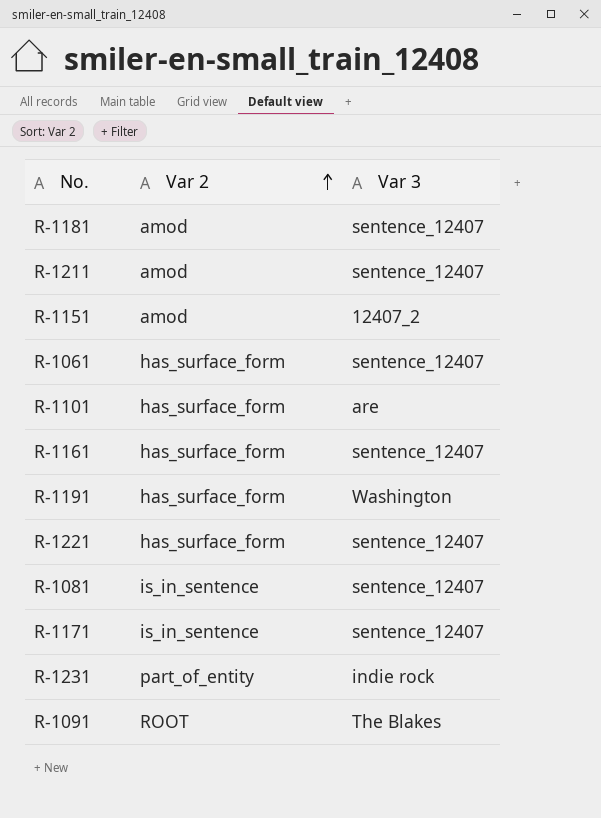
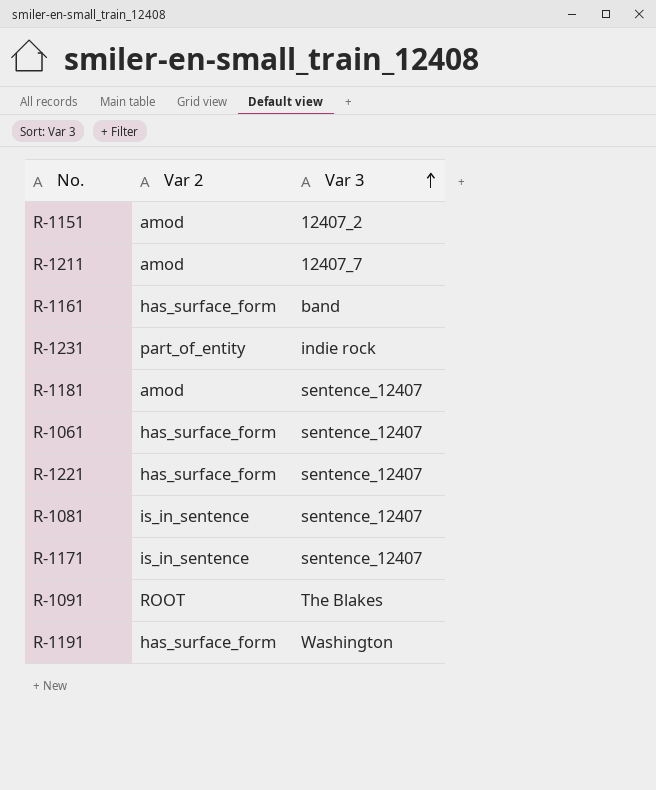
row order: Var 2 ascending -> Var 3 ascending
row R-1101: has_surface_form | are -> none
R-1211 | Var 3: sentence_12407 -> 12407_7
R-1161 | Var 3: sentence_12407 -> band

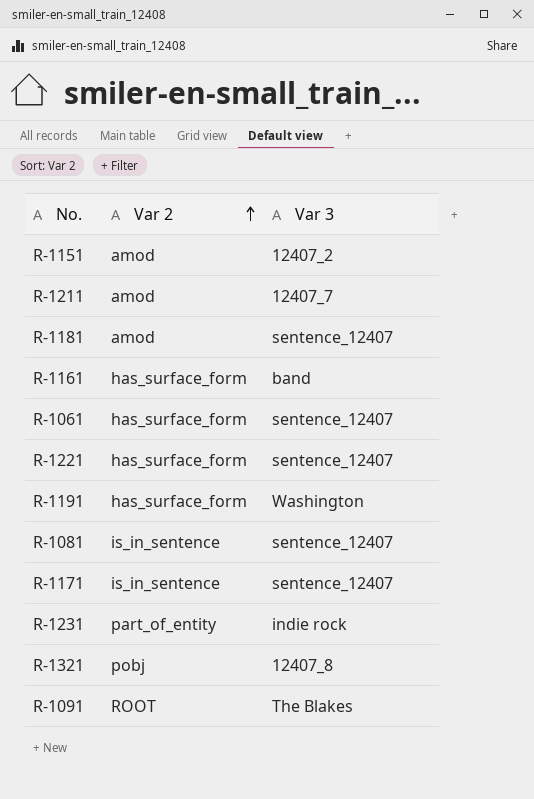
row order: Var 3 ascending -> Var 2 ascending
row R-1321: none -> pobj | 12407_8

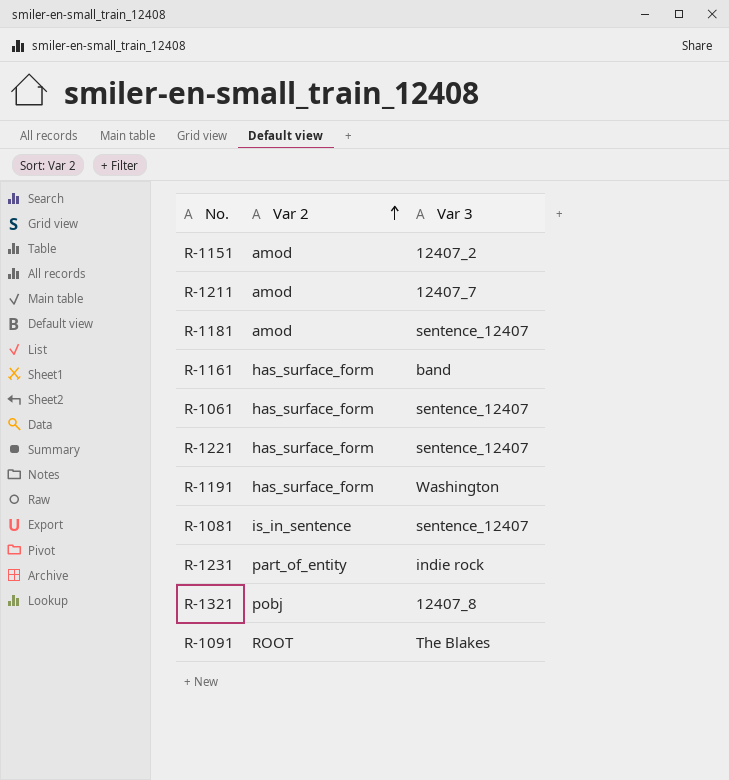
row R-1171: is_in_sentence | sentence_12407 -> none

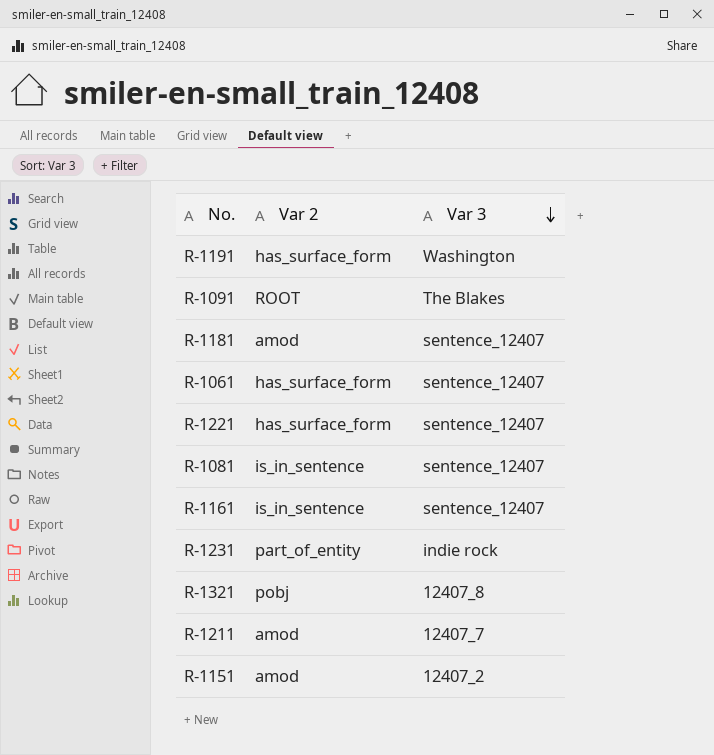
row order: Var 2 ascending -> Var 3 descending
R-1161 | Var 2: has_surface_form -> is_in_sentence
R-1161 | Var 3: band -> sentence_12407

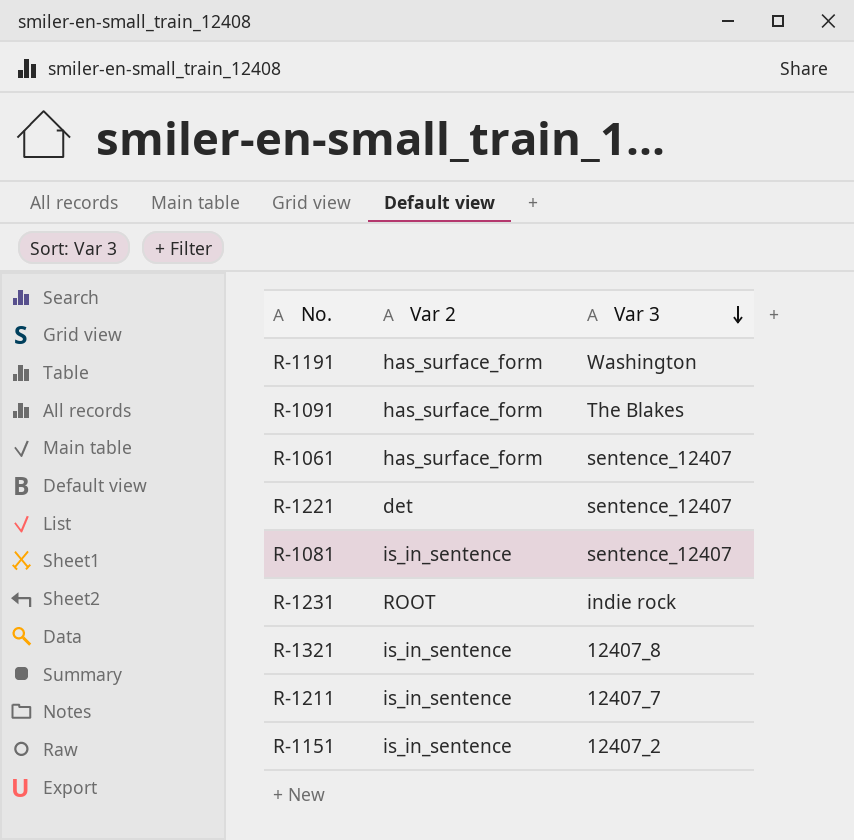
row R-1181: amod | sentence_12407 -> none
row R-1161: is_in_sentence | sentence_12407 -> none
R-1091 | Var 2: ROOT -> has_surface_form
R-1221 | Var 2: has_surface_form -> det
R-1231 | Var 2: part_of_entity -> ROOT
R-1321 | Var 2: pobj -> is_in_sentence
R-1211 | Var 2: amod -> is_in_sentence
R-1151 | Var 2: amod -> is_in_sentence

